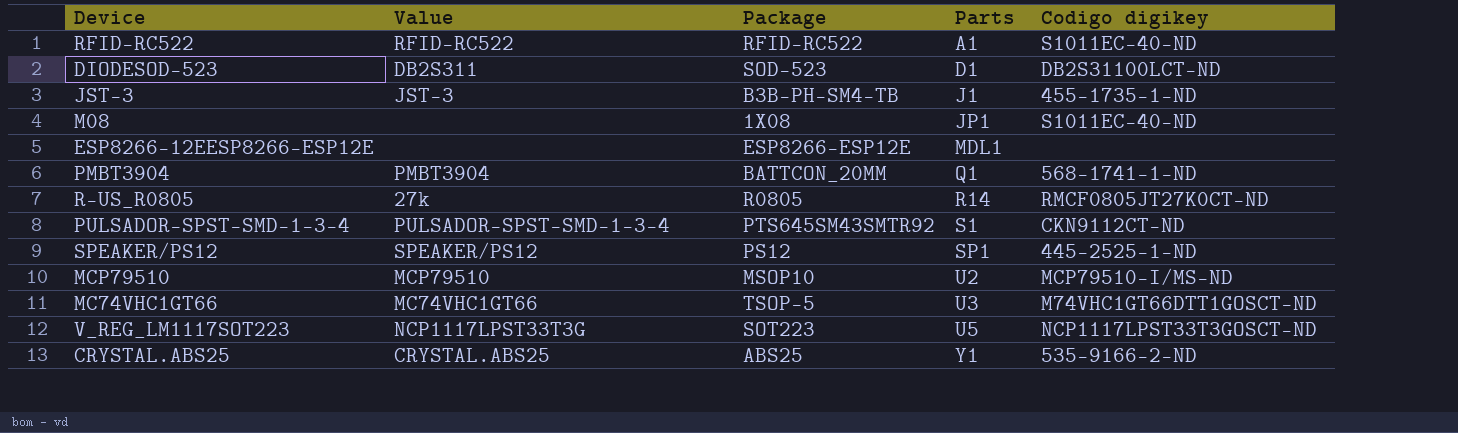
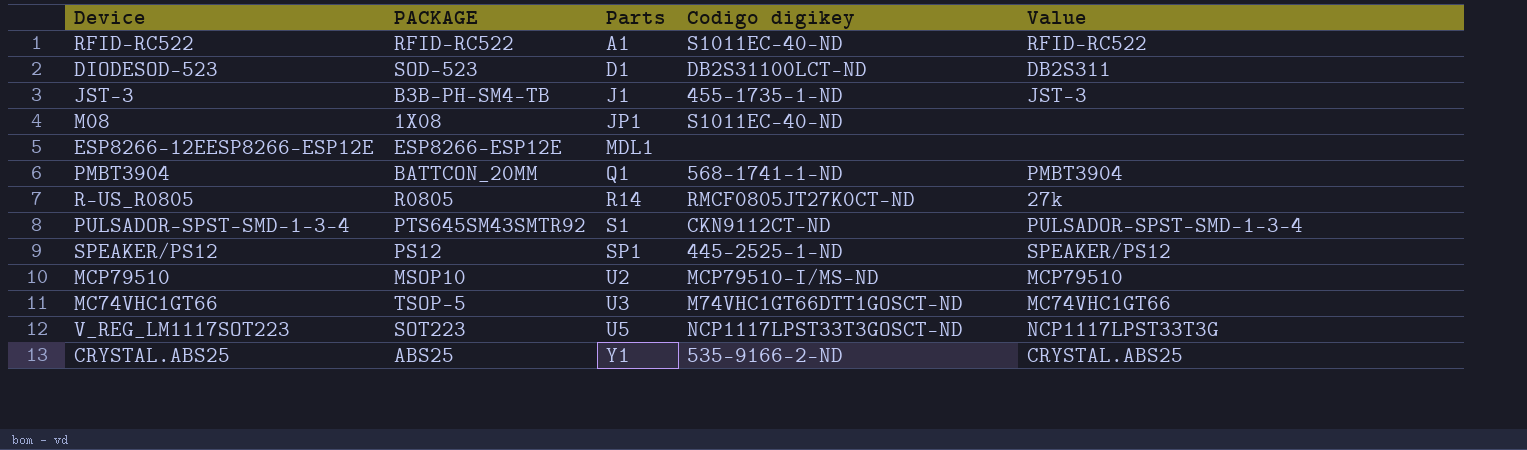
column name: Package -> PACKAGE
column Value | position: 2 -> 5

